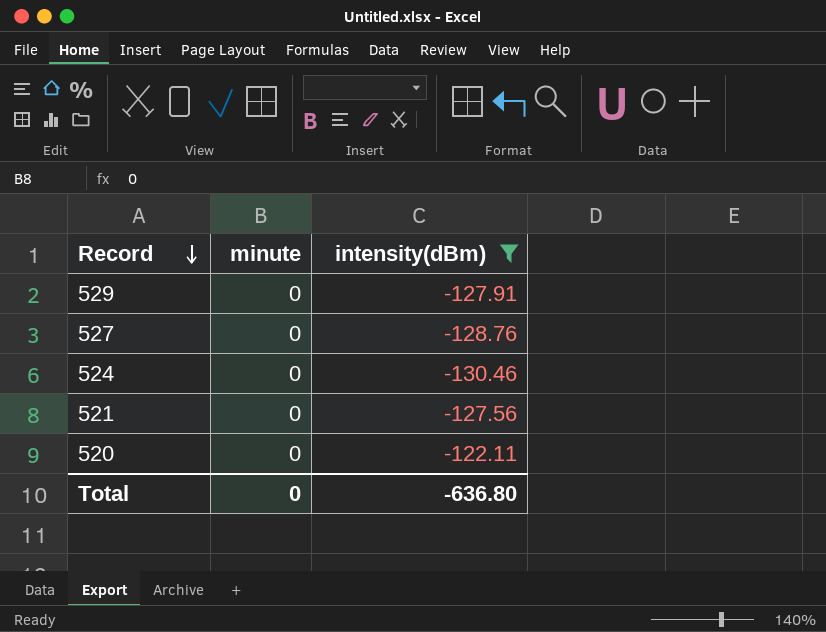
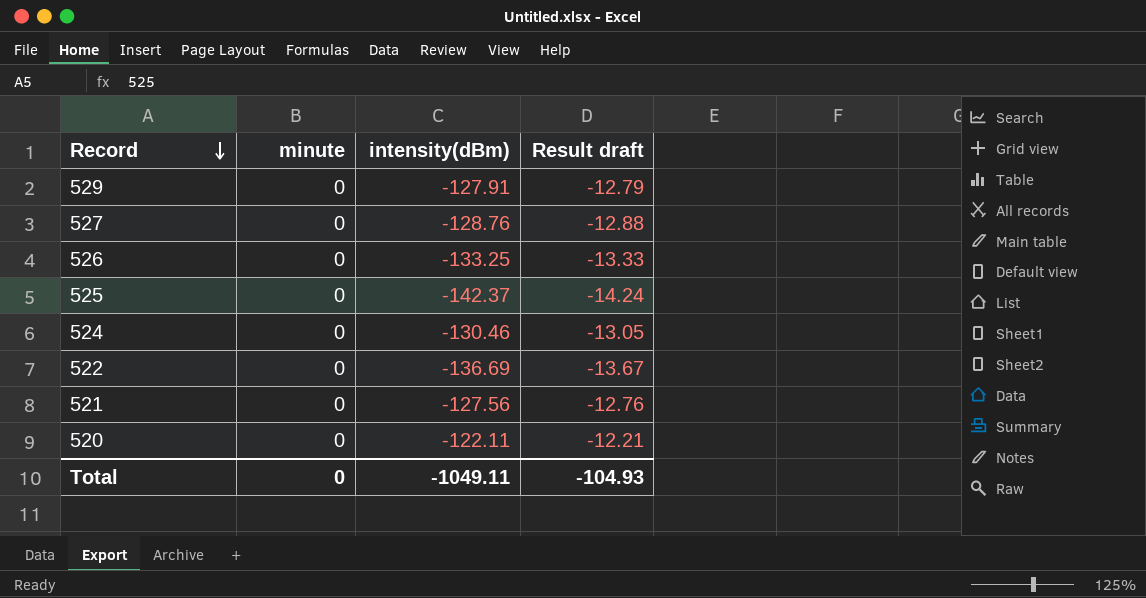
filter: intensity(dBm) >= -130.46 -> none
column Result draft | formula: none -> [intensity(dBm)] * 0.1
Total | intensity(dBm): -636.80 -> -1049.11

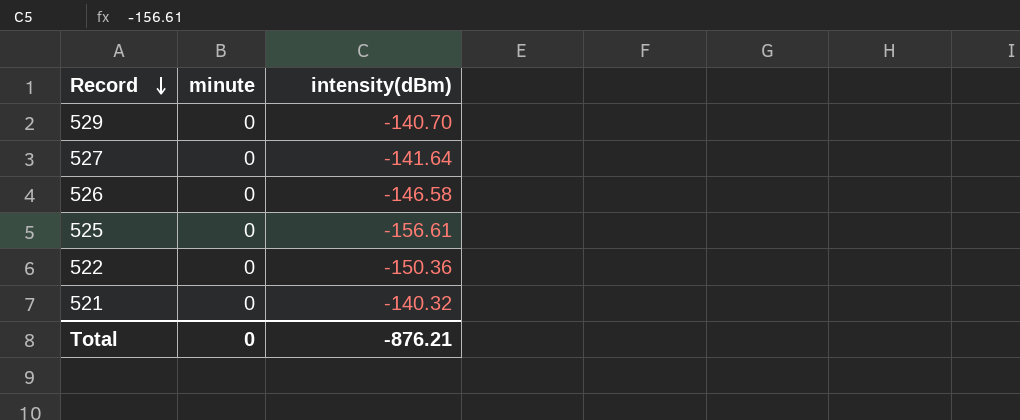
column Result draft | formula: [intensity(dBm)] * 0.1 -> none
row 524: 0 | -130.46 | -13.05 -> none
row 520: 0 | -122.11 | -12.21 -> none
529 | intensity(dBm): -127.91 -> -140.70
527 | intensity(dBm): -128.76 -> -141.64
526 | intensity(dBm): -133.25 -> -146.58
525 | intensity(dBm): -142.37 -> -156.61
522 | intensity(dBm): -136.69 -> -150.36
521 | intensity(dBm): -127.56 -> -140.32
Total | intensity(dBm): -1049.11 -> -876.21

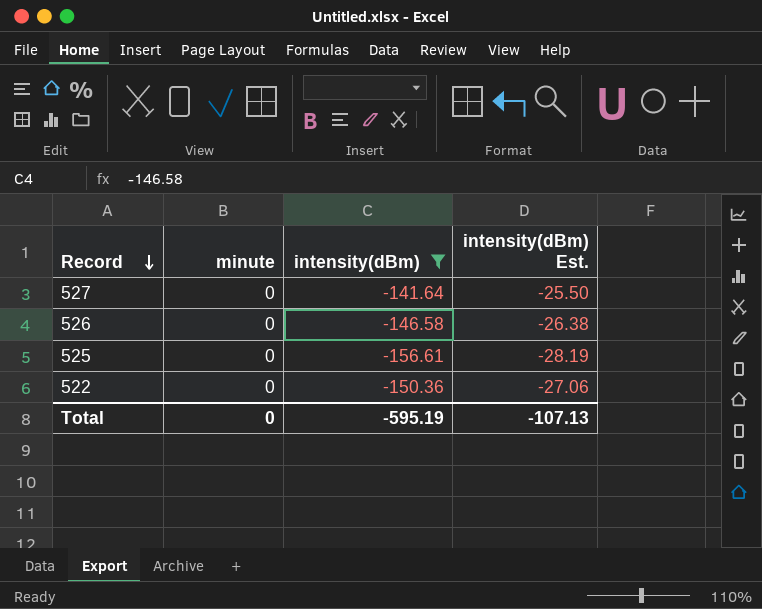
filter: none -> intensity(dBm) <= -141.64
column intensity(dBm) Est. | formula: none -> [intensity(dBm)] * 0.18
Total | intensity(dBm): -876.21 -> -595.19

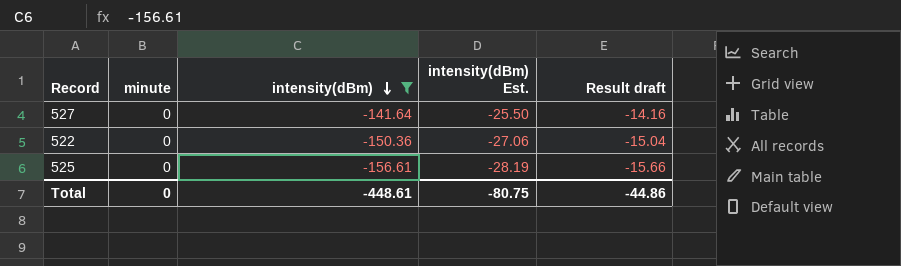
row order: Record descending -> intensity(dBm) descending
column Result draft | formula: none -> [intensity(dBm)] * 0.1
row 526: 0 | -146.58 | -26.38 -> none
Total | intensity(dBm): -595.19 -> -448.61
Total | intensity(dBm) Est.: -107.13 -> -80.75

